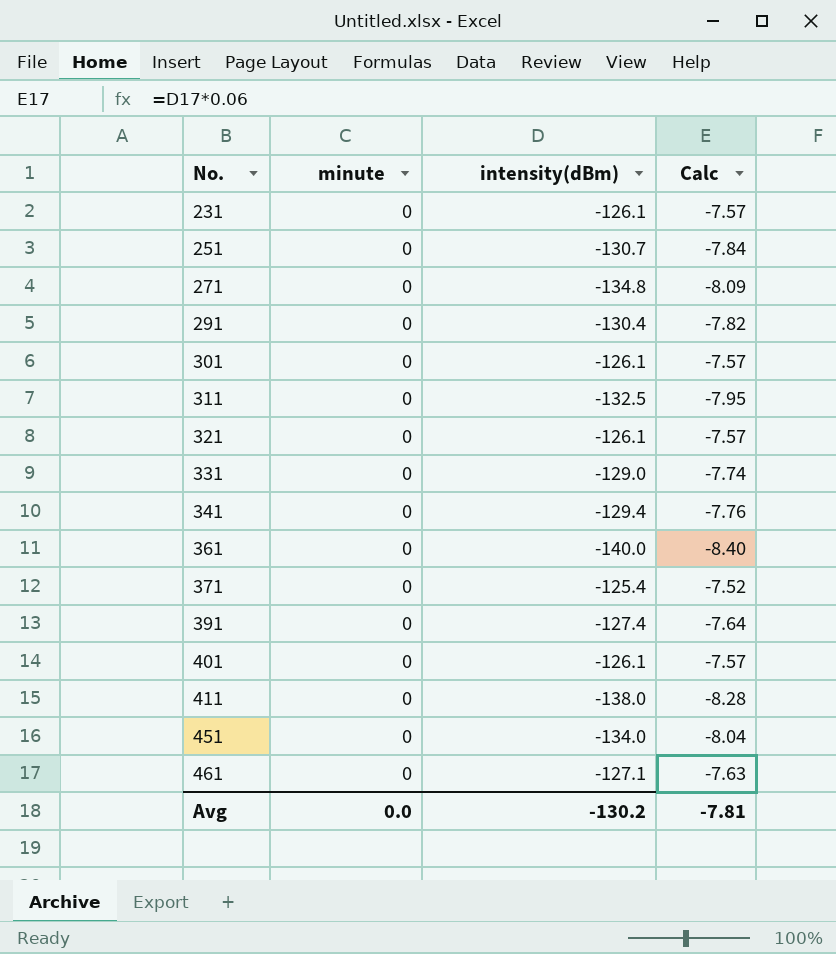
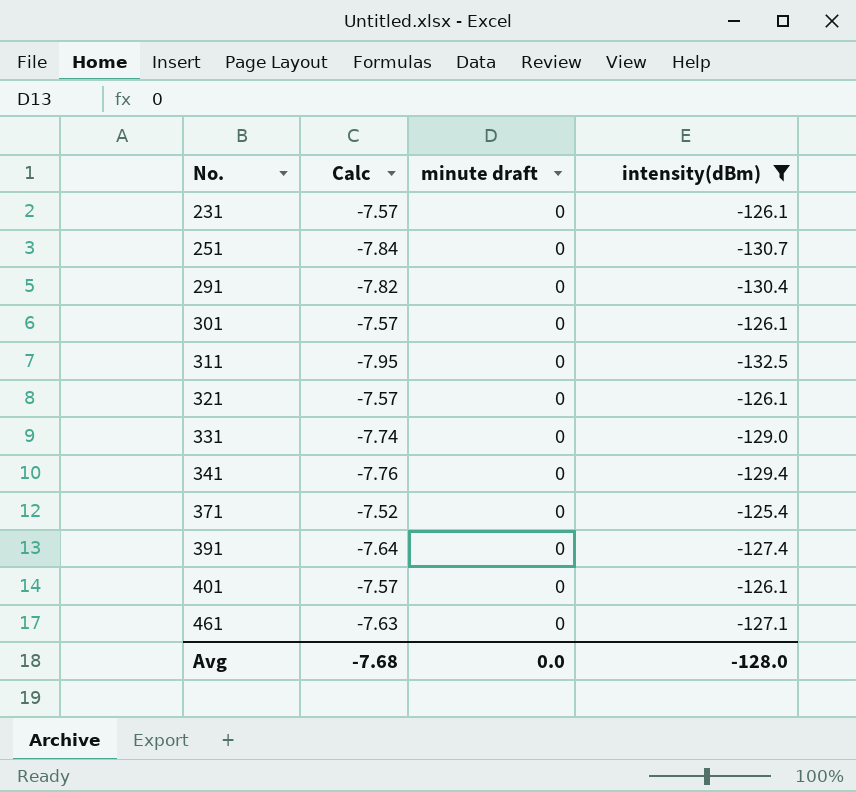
filter: none -> intensity(dBm) >= -132.5
column Calc | position: 4 -> 2
column name: minute -> minute draft
Avg | Calc: -7.81 -> -7.68
Avg | intensity(dBm): -130.2 -> -128.0

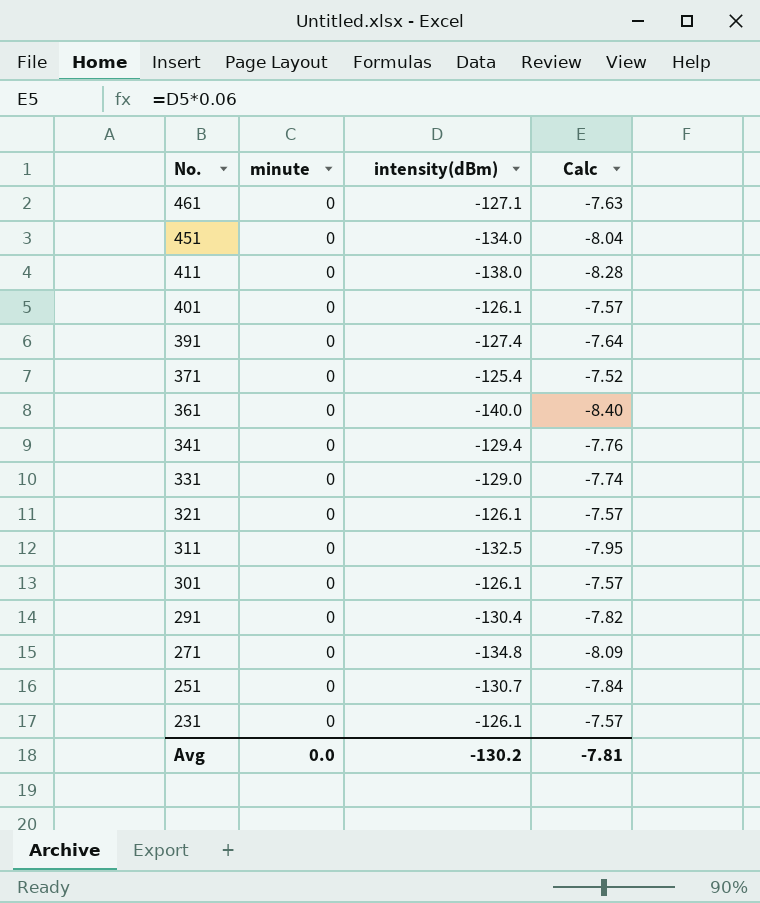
filter: intensity(dBm) >= -132.5 -> none
row order: No. ascending -> No. descending
column name: minute draft -> minute
column Calc | position: 2 -> 4
Avg | intensity(dBm): -128.0 -> -130.2
Avg | Calc: -7.68 -> -7.81

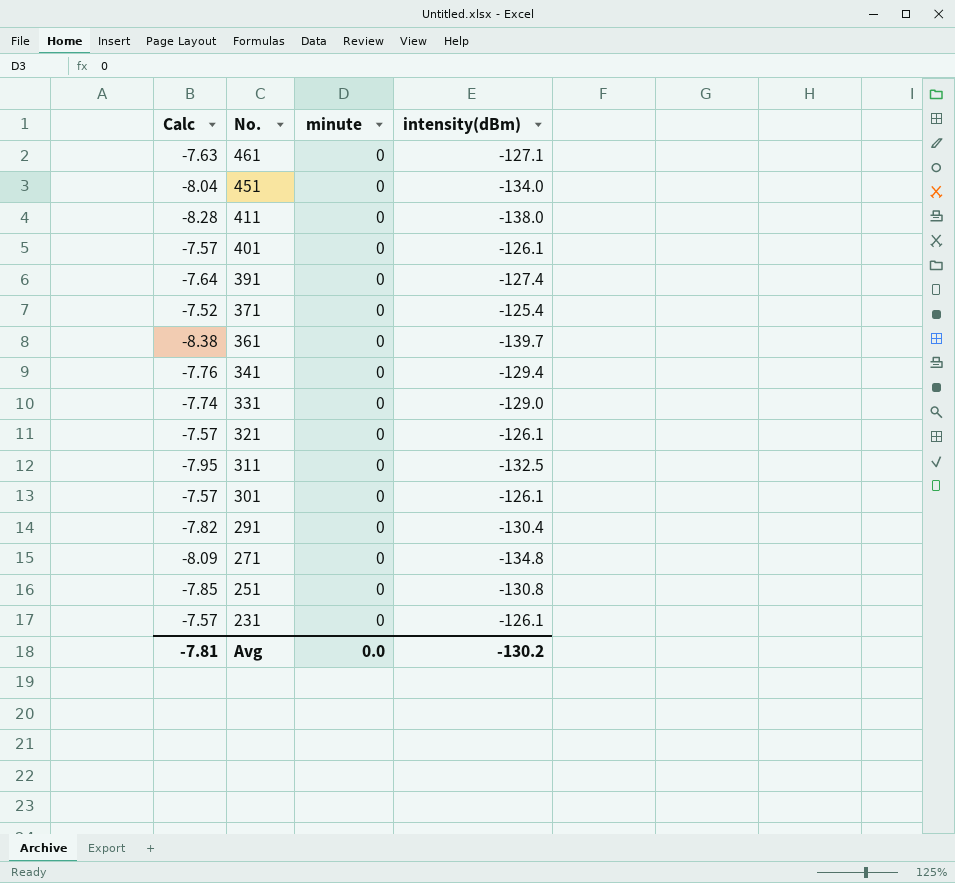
column Calc | position: 4 -> 1
361 | Calc: -8.40 -> -8.38
361 | intensity(dBm): -140.0 -> -139.7
251 | Calc: -7.84 -> -7.85
251 | intensity(dBm): -130.7 -> -130.8

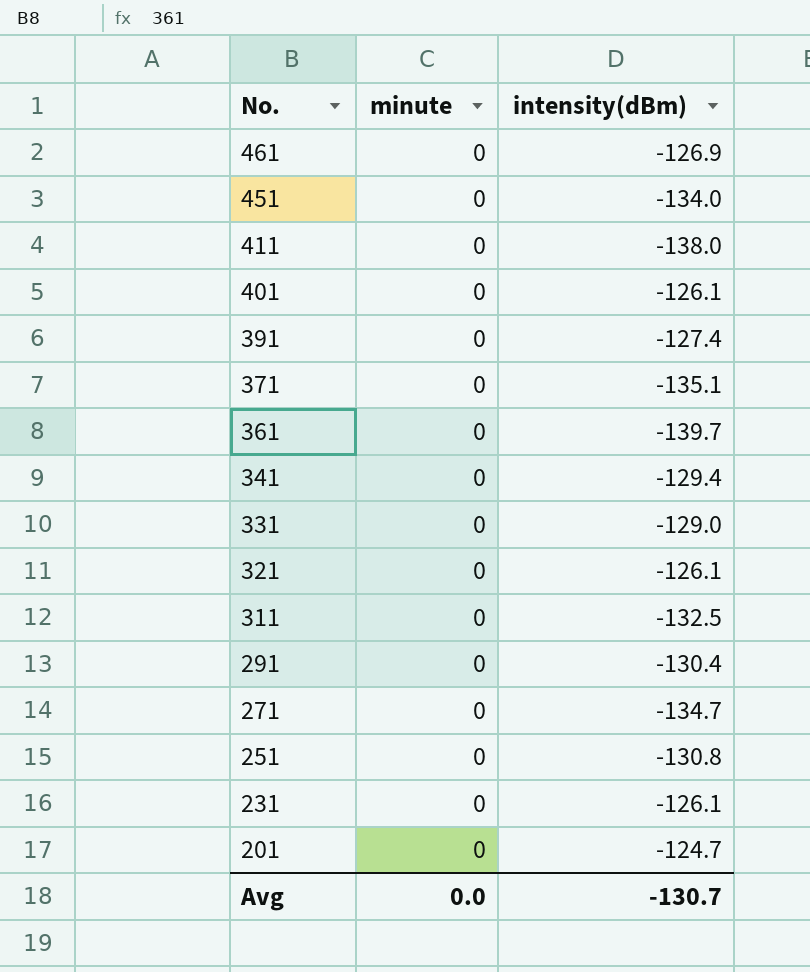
column Calc | formula: [intensity(dBm)] * 0.06 -> none
row 301: -7.57 | 0 | -126.1 -> none
461 | intensity(dBm): -127.1 -> -126.9
371 | intensity(dBm): -125.4 -> -135.1
271 | intensity(dBm): -134.8 -> -134.7
row 201: none -> 0 | -124.7
Avg | intensity(dBm): -130.2 -> -130.7

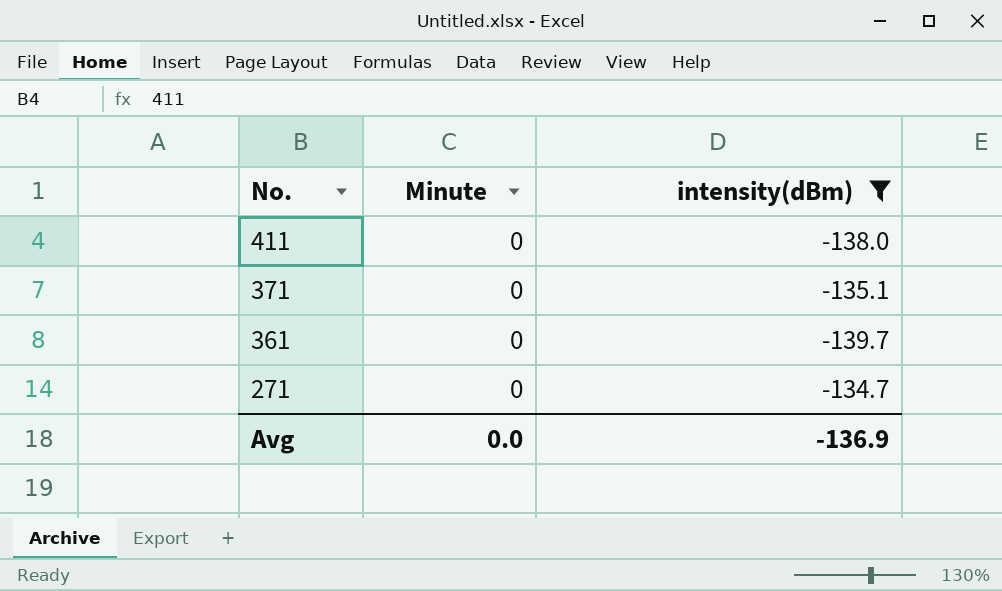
filter: none -> intensity(dBm) <= -134.7
column name: minute -> Minute
Avg | intensity(dBm): -130.7 -> -136.9

